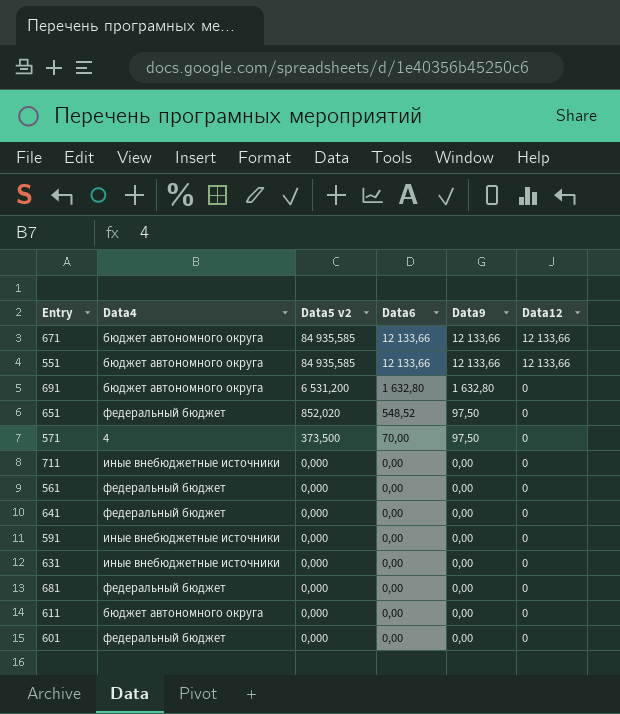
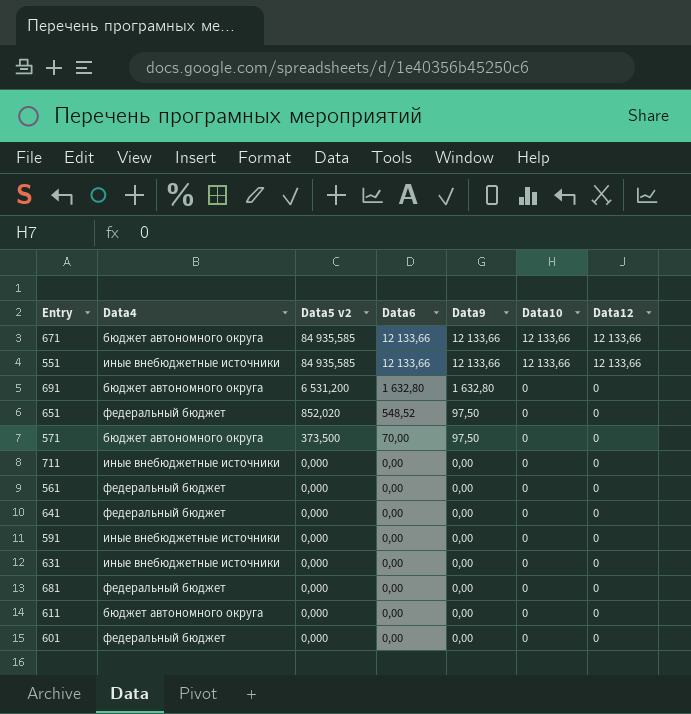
column Data10 | position: none -> 6
551 | Data4: бюджет автономного округа -> иные внебюджетные источники
571 | Data4: 4 -> бюджет автономного округа

